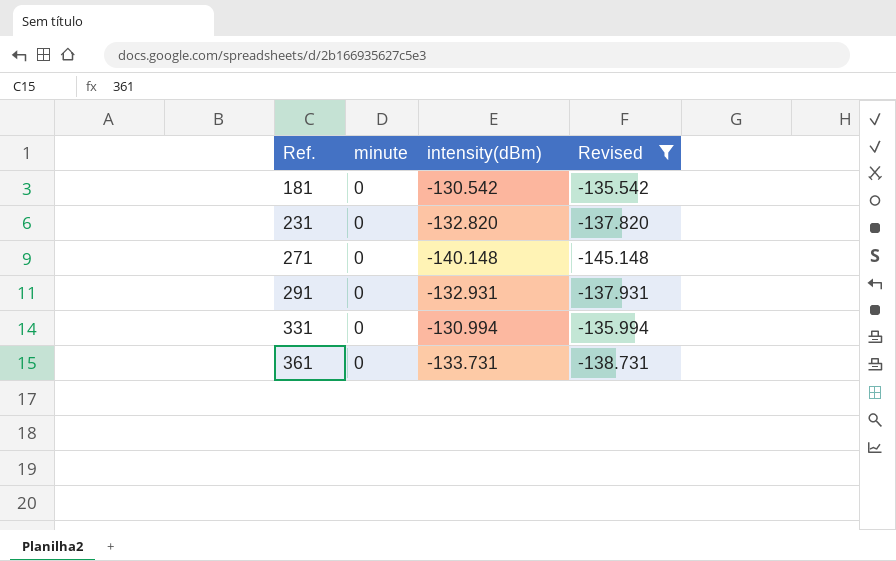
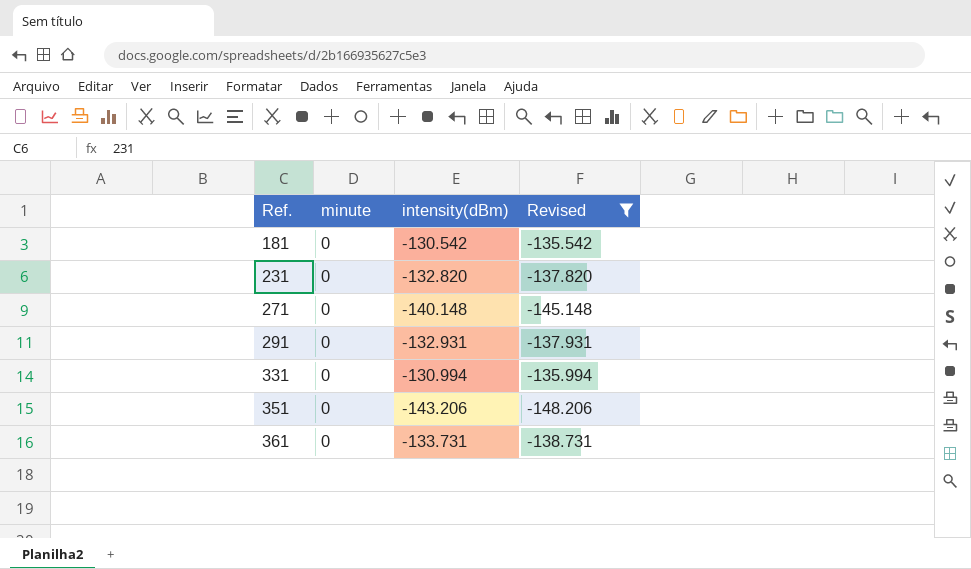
row 351: none -> 0 | -143.206 | -148.206

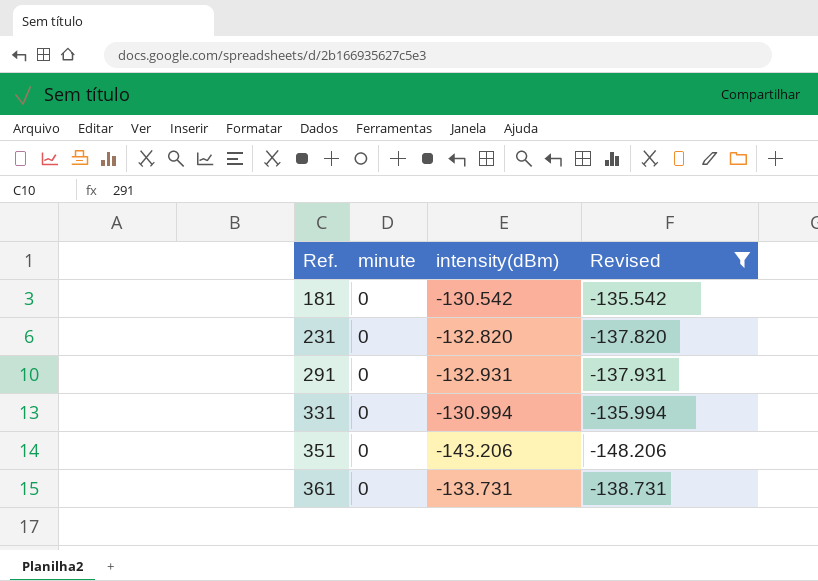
row 271: 0 | -140.148 | -145.148 -> none

